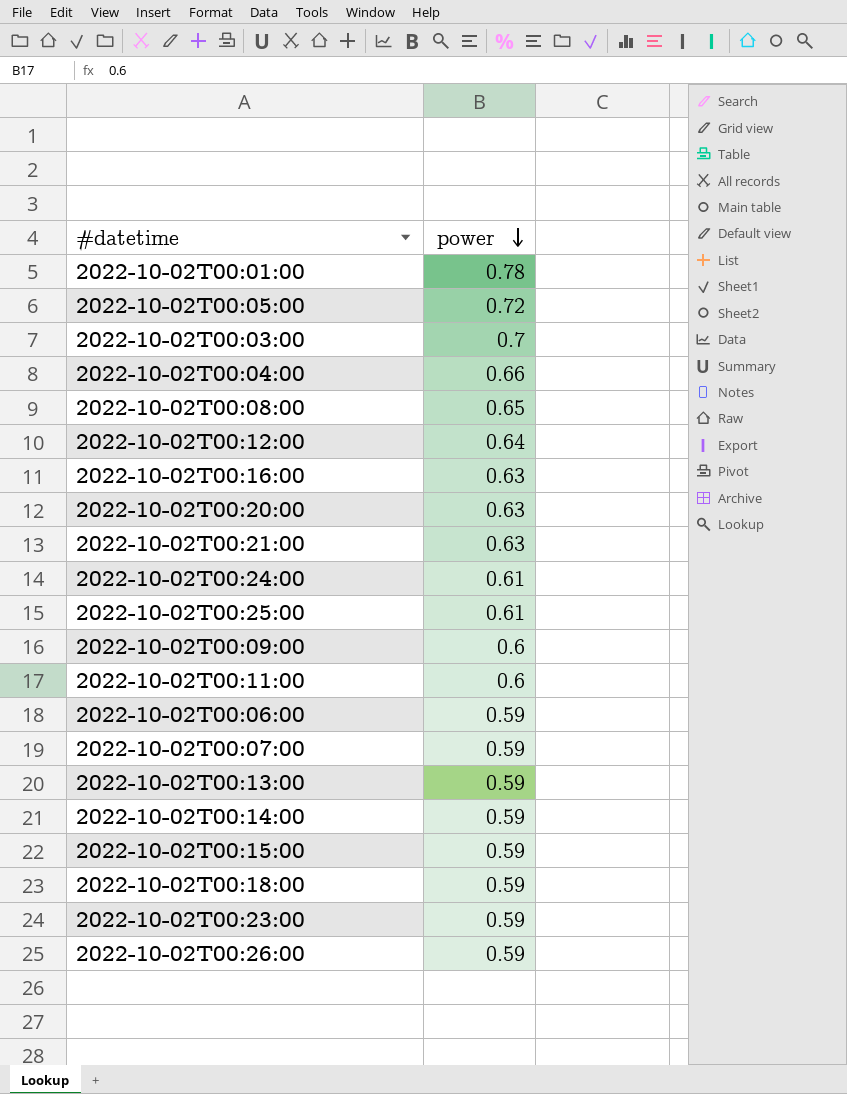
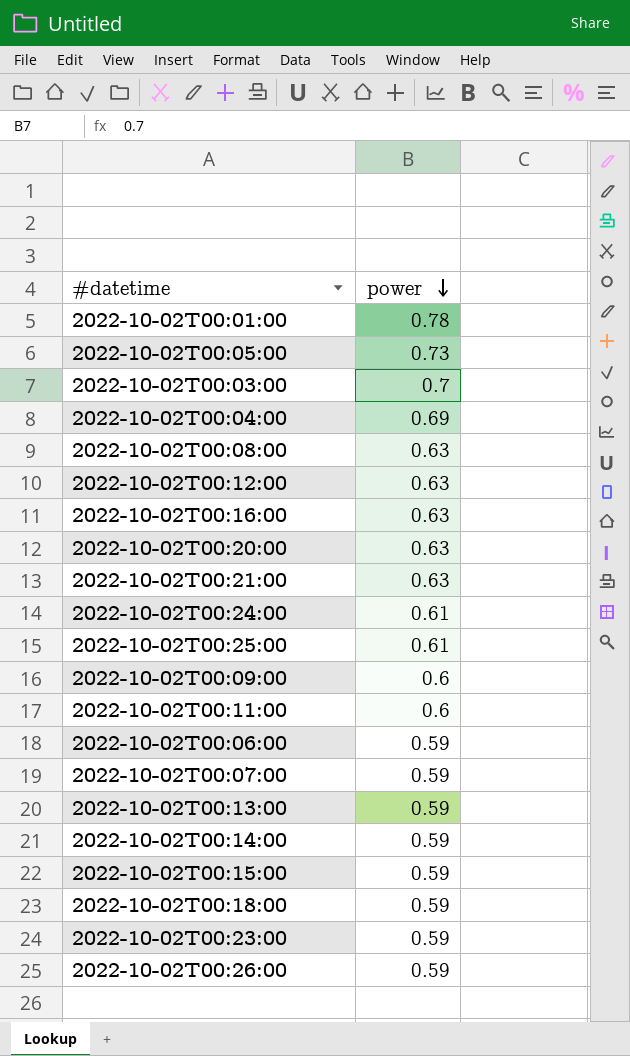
2022-10-02T00:05:00 | power: 0.72 -> 0.73
2022-10-02T00:04:00 | power: 0.66 -> 0.69
2022-10-02T00:08:00 | power: 0.65 -> 0.63
2022-10-02T00:12:00 | power: 0.64 -> 0.63

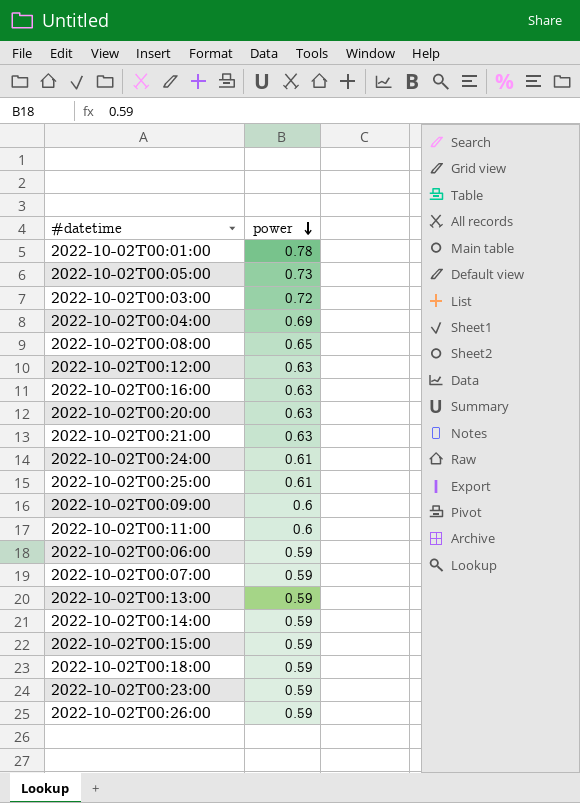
2022-10-02T00:03:00 | power: 0.7 -> 0.72
2022-10-02T00:08:00 | power: 0.63 -> 0.65

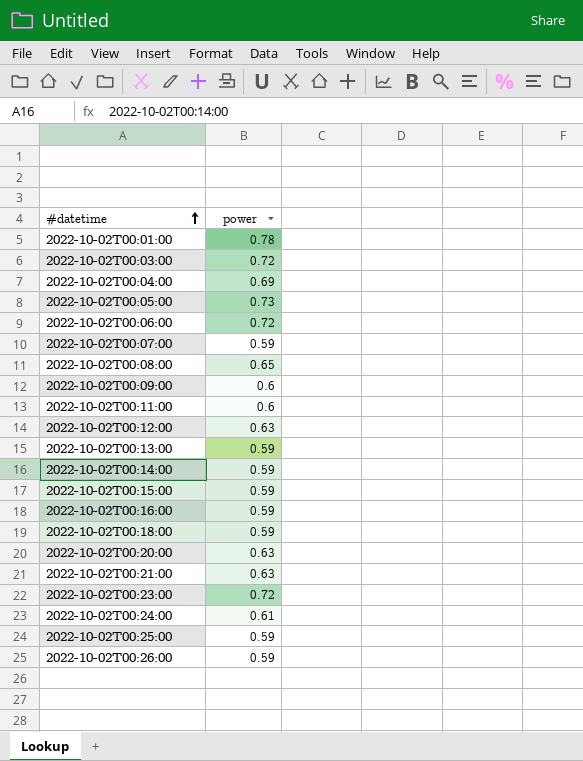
row order: power descending -> #datetime ascending
2022-10-02T00:06:00 | power: 0.59 -> 0.72
2022-10-02T00:16:00 | power: 0.63 -> 0.59
2022-10-02T00:23:00 | power: 0.59 -> 0.72
2022-10-02T00:25:00 | power: 0.61 -> 0.59

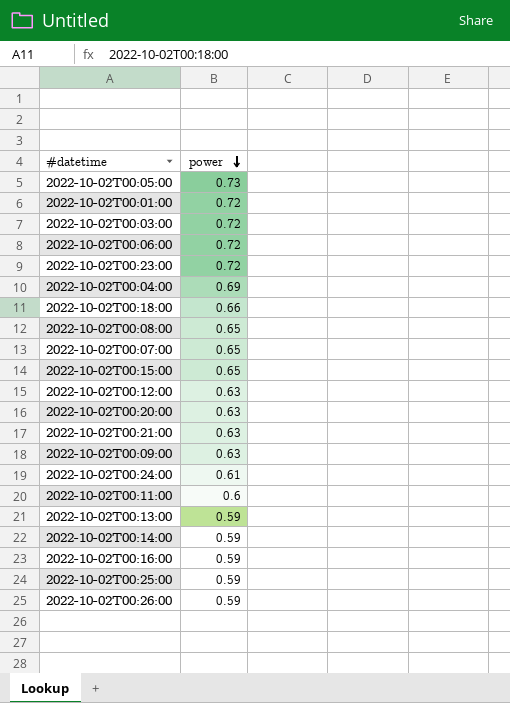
row order: #datetime ascending -> power descending
2022-10-02T00:01:00 | power: 0.78 -> 0.72
2022-10-02T00:18:00 | power: 0.59 -> 0.66
2022-10-02T00:07:00 | power: 0.59 -> 0.65
2022-10-02T00:15:00 | power: 0.59 -> 0.65
2022-10-02T00:09:00 | power: 0.6 -> 0.63

